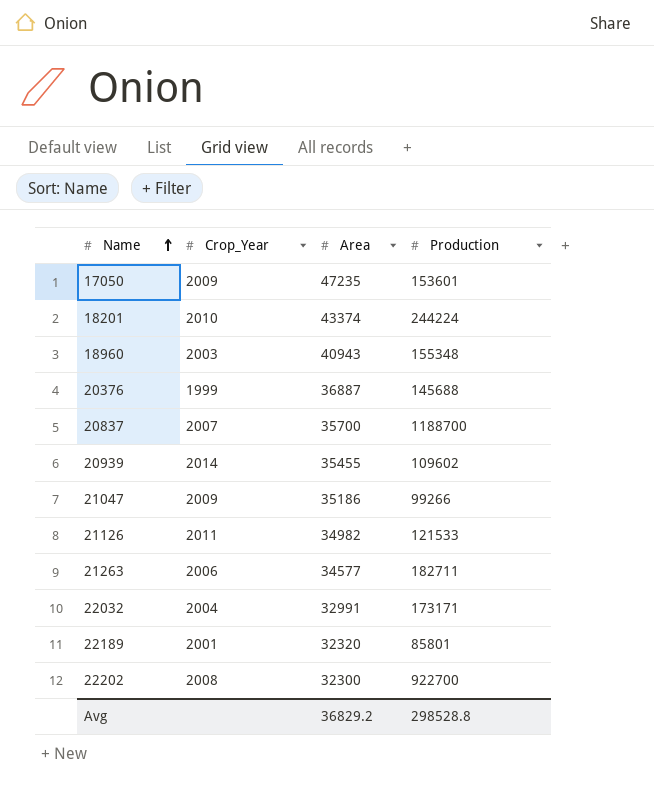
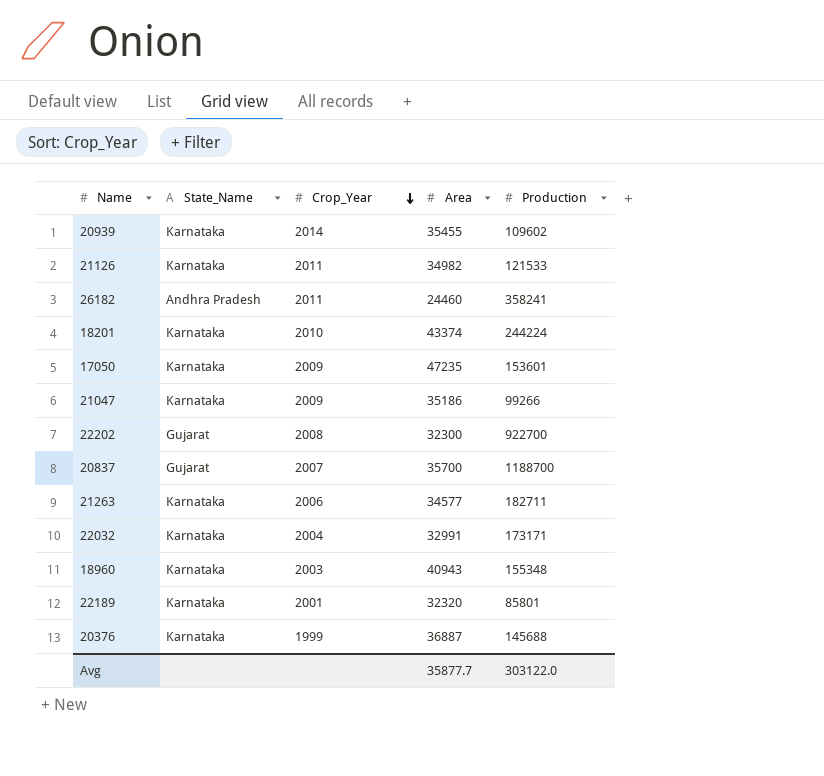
row order: Name ascending -> Crop_Year descending
column State_Name | position: none -> 2
row 26182: none -> Andhra Pradesh | 2011 | 24460 | 358241
Avg | Area: 36829.2 -> 35877.7
Avg | Production: 298528.8 -> 303122.0

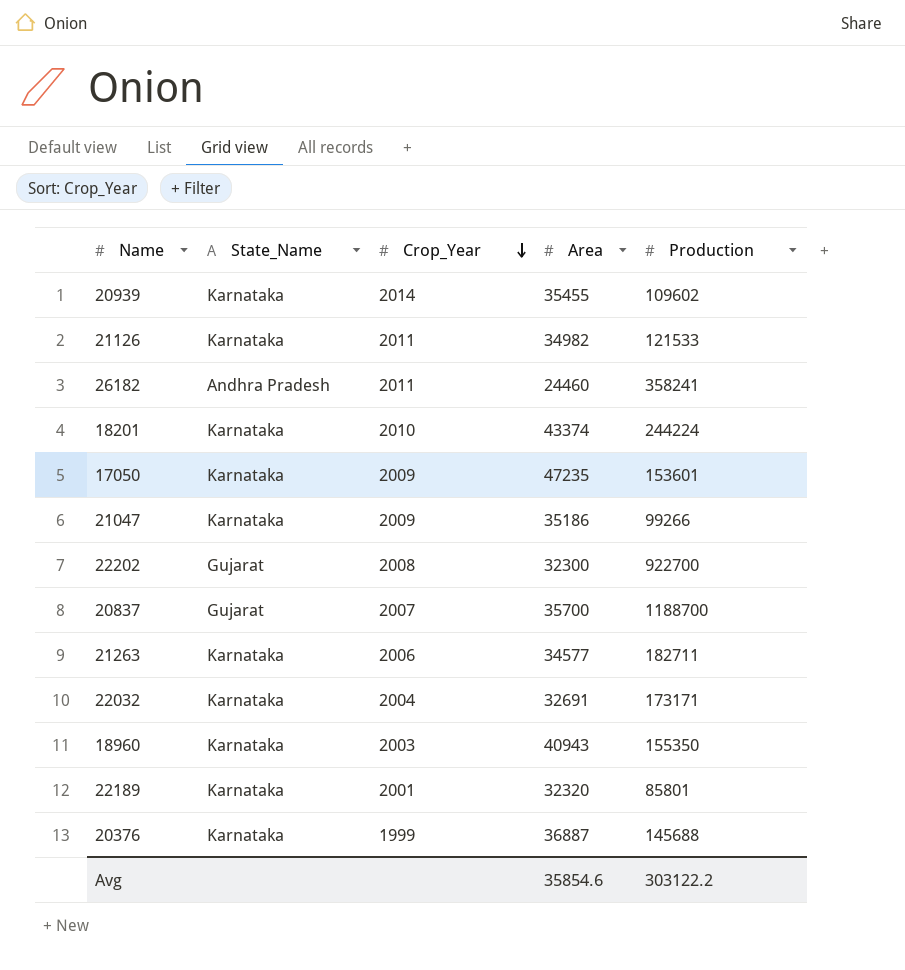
22032 | Area: 32991 -> 32691
18960 | Production: 155348 -> 155350
Avg | Area: 35877.7 -> 35854.6
Avg | Production: 303122.0 -> 303122.2

